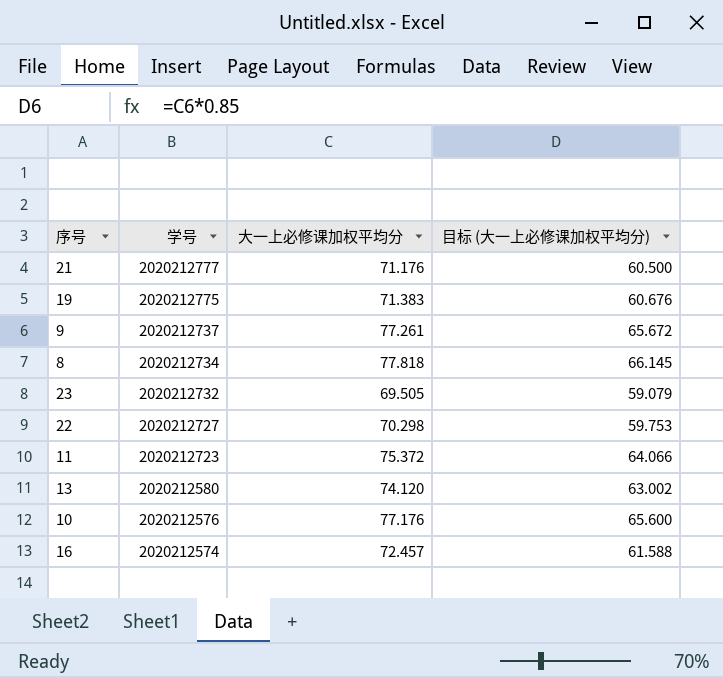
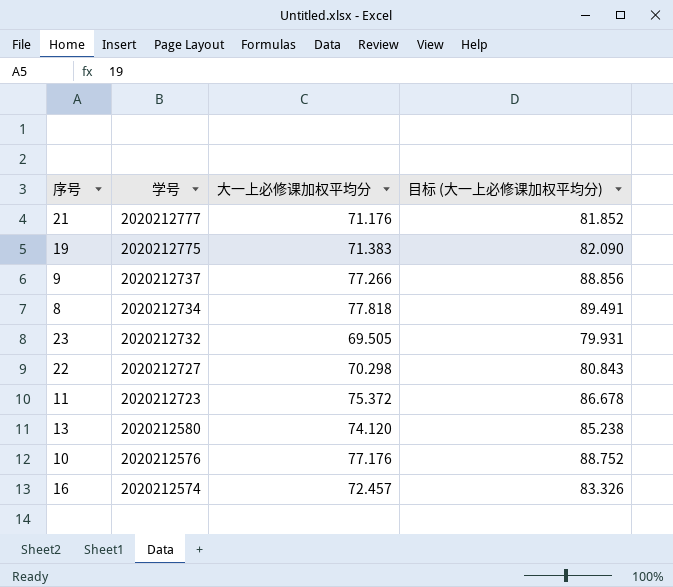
column 目标 (大一上必修课加权平均分) | formula: [大一上必修课加权平均分] * 0.85 -> [大一上必修课加权平均分] * 1.15
9 | 大一上必修课加权平均分: 77.261 -> 77.266

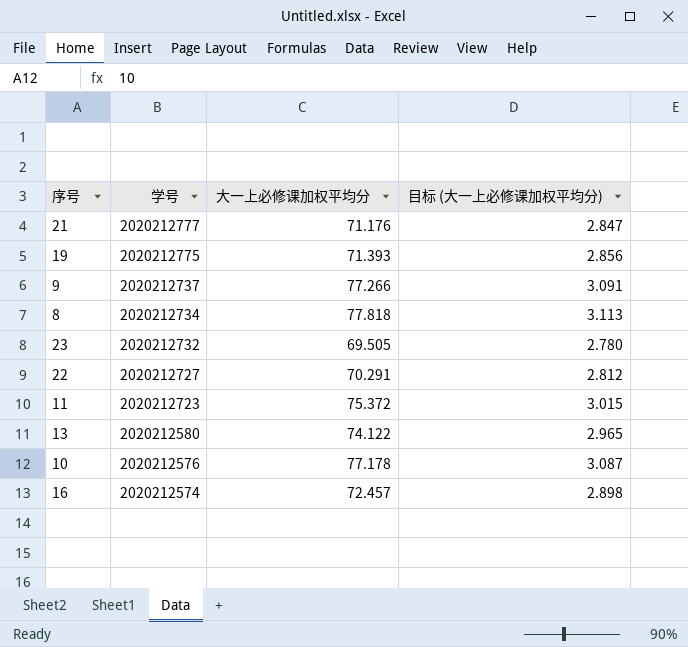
column 目标 (大一上必修课加权平均分) | formula: [大一上必修课加权平均分] * 1.15 -> [大一上必修课加权平均分] * 0.04
19 | 大一上必修课加权平均分: 71.383 -> 71.393
22 | 大一上必修课加权平均分: 70.298 -> 70.291
13 | 大一上必修课加权平均分: 74.120 -> 74.122
10 | 大一上必修课加权平均分: 77.176 -> 77.178

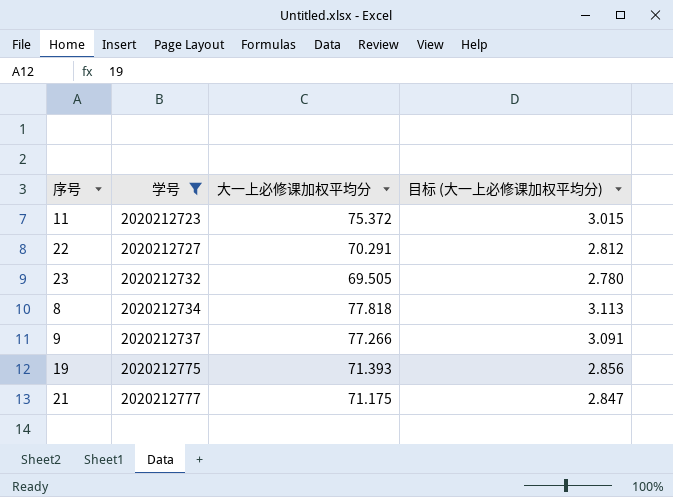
filter: none -> 学号 >= 2020212723
row order: 学号 descending -> 学号 ascending
21 | 大一上必修课加权平均分: 71.176 -> 71.175

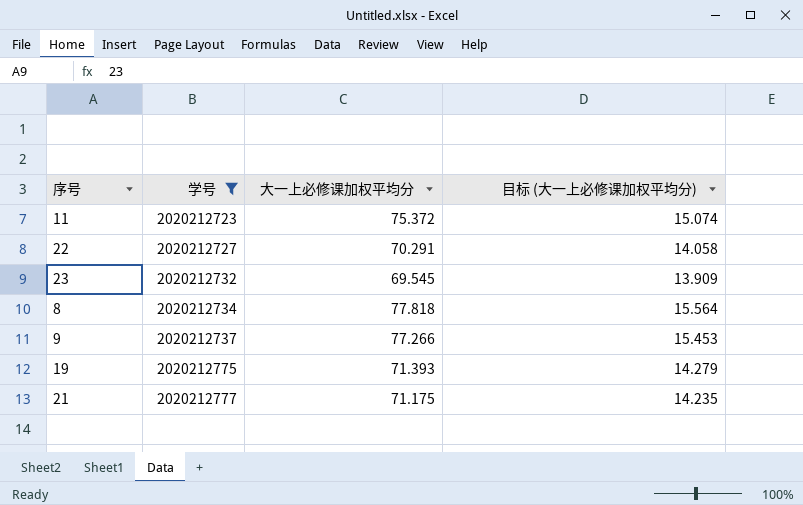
column 目标 (大一上必修课加权平均分) | formula: [大一上必修课加权平均分] * 0.04 -> [大一上必修课加权平均分] * 0.2
23 | 大一上必修课加权平均分: 69.505 -> 69.545

